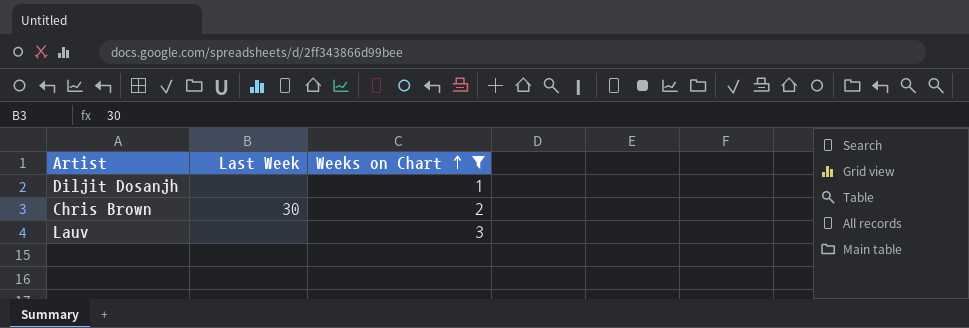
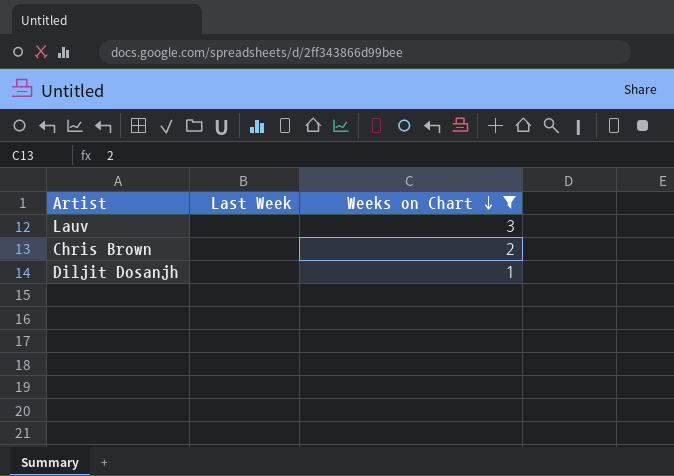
row order: Weeks on Chart ascending -> Weeks on Chart descending
Chris Brown | Last Week: 30 -> none

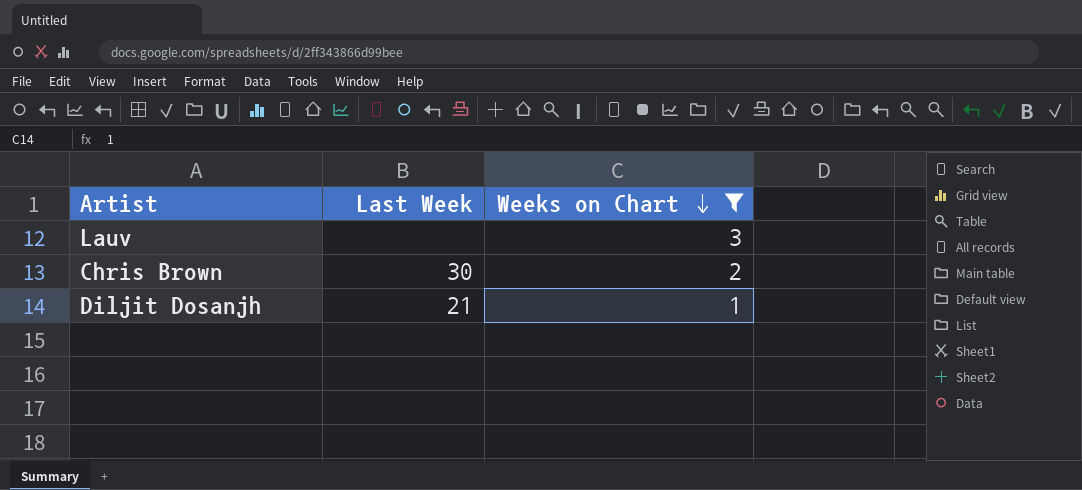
Chris Brown | Last Week: none -> 30
Diljit Dosanjh | Last Week: none -> 21

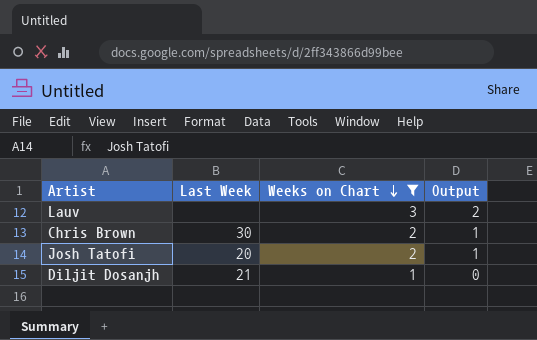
column Output | formula: none -> [Weeks on Chart] - 1
row Josh Tatofi: none -> 20 | 2 | 1

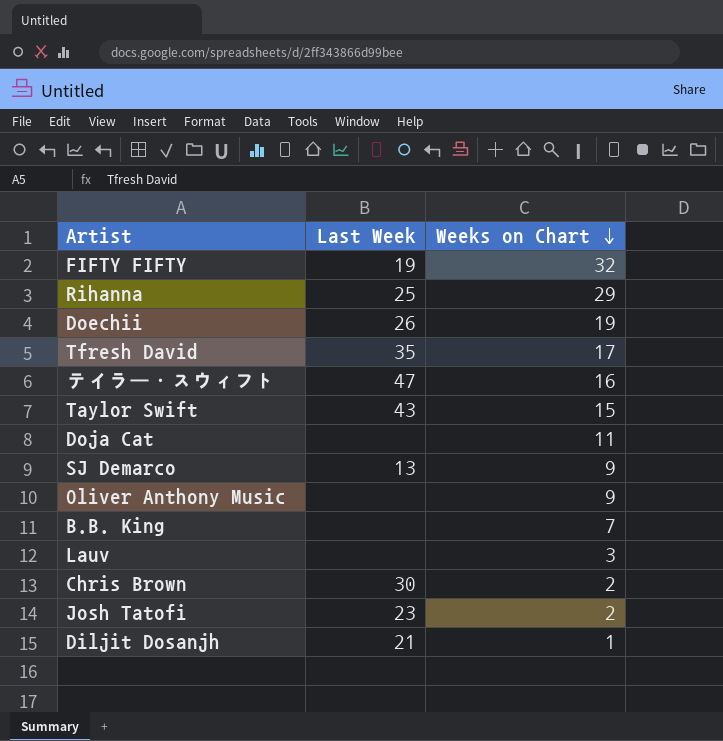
filter: Weeks on Chart <= 3 -> none
column Output | formula: [Weeks on Chart] - 1 -> none
Josh Tatofi | Last Week: 20 -> 23

